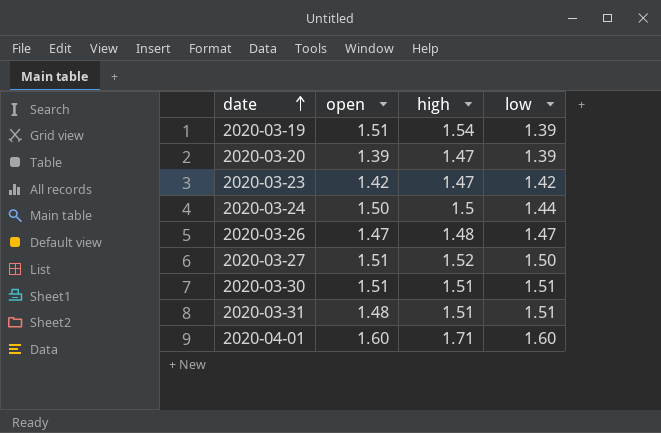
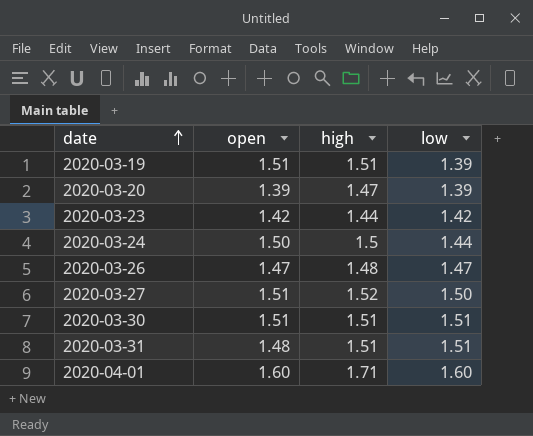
2020-03-19 | high: 1.54 -> 1.51
2020-03-23 | high: 1.47 -> 1.44

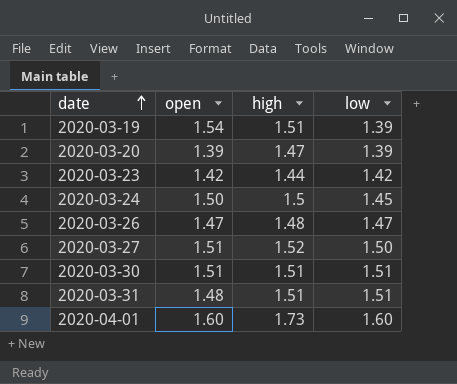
2020-03-19 | open: 1.51 -> 1.54
2020-03-24 | low: 1.44 -> 1.45
2020-04-01 | high: 1.71 -> 1.73

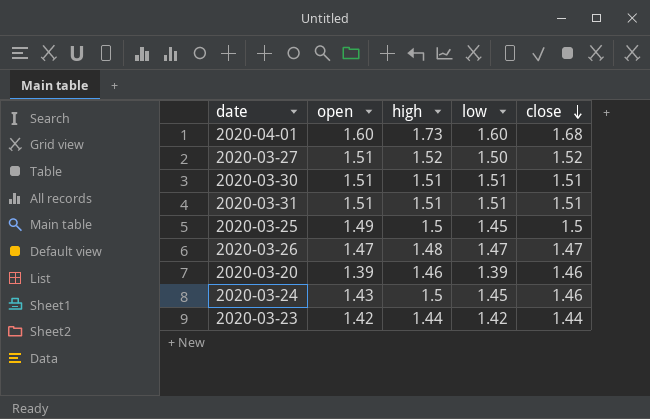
row order: date ascending -> close descending
column close | position: none -> 5
row 2020-03-19: 1.54 | 1.51 | 1.39 -> none
2020-03-31 | open: 1.48 -> 1.51
row 2020-03-25: none -> 1.49 | 1.5 | 1.45 | 1.5
2020-03-20 | high: 1.47 -> 1.46
2020-03-24 | open: 1.50 -> 1.43

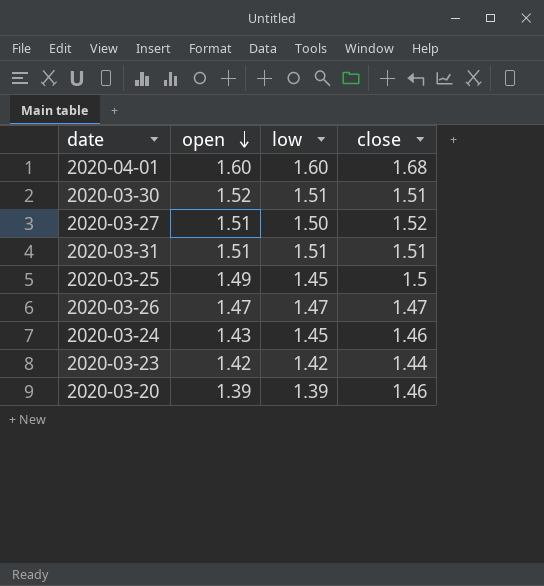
row order: close descending -> open descending
column high | position: 3 -> none
2020-03-30 | open: 1.51 -> 1.52

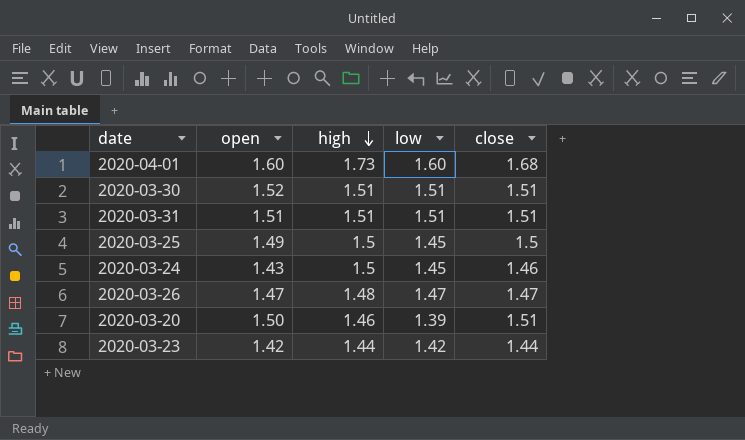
row order: open descending -> high descending
column high | position: none -> 3
row 2020-03-27: 1.51 | 1.50 | 1.52 -> none
2020-03-20 | open: 1.39 -> 1.50
2020-03-20 | close: 1.46 -> 1.51

